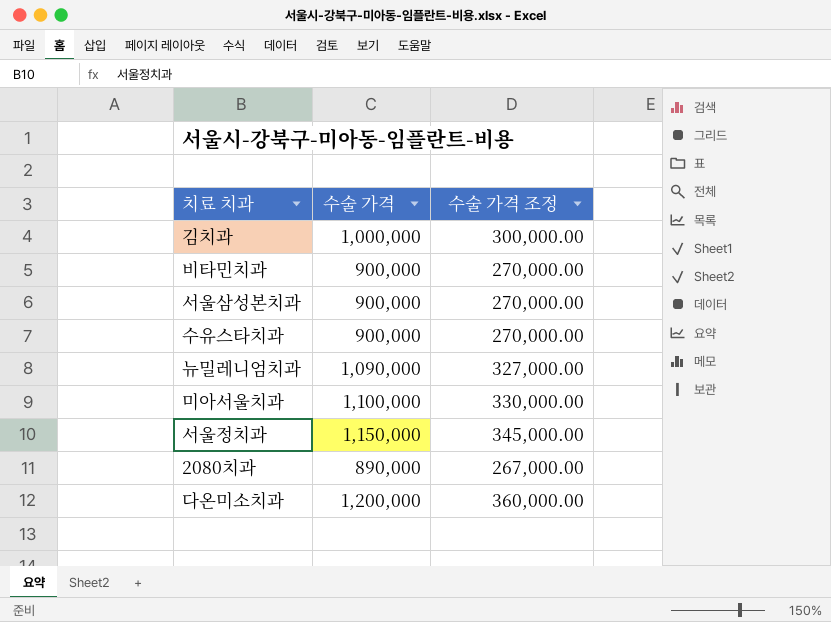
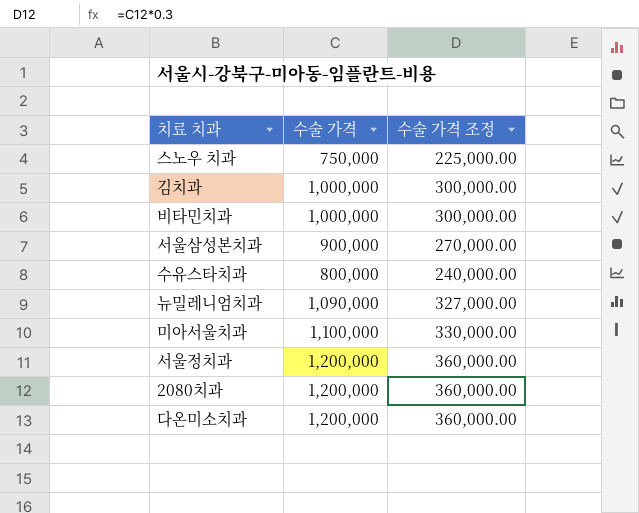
row 스노우 치과: none -> 750,000 | 225,000.00
비타민치과 | 수술 가격: 900,000 -> 1,000,000
비타민치과 | 수술 가격 조정: 270,000.00 -> 300,000.00
수유스타치과 | 수술 가격: 900,000 -> 800,000
수유스타치과 | 수술 가격 조정: 270,000.00 -> 240,000.00
서울정치과 | 수술 가격: 1,150,000 -> 1,200,000
서울정치과 | 수술 가격 조정: 345,000.00 -> 360,000.00
2080치과 | 수술 가격: 890,000 -> 1,200,000
2080치과 | 수술 가격 조정: 267,000.00 -> 360,000.00

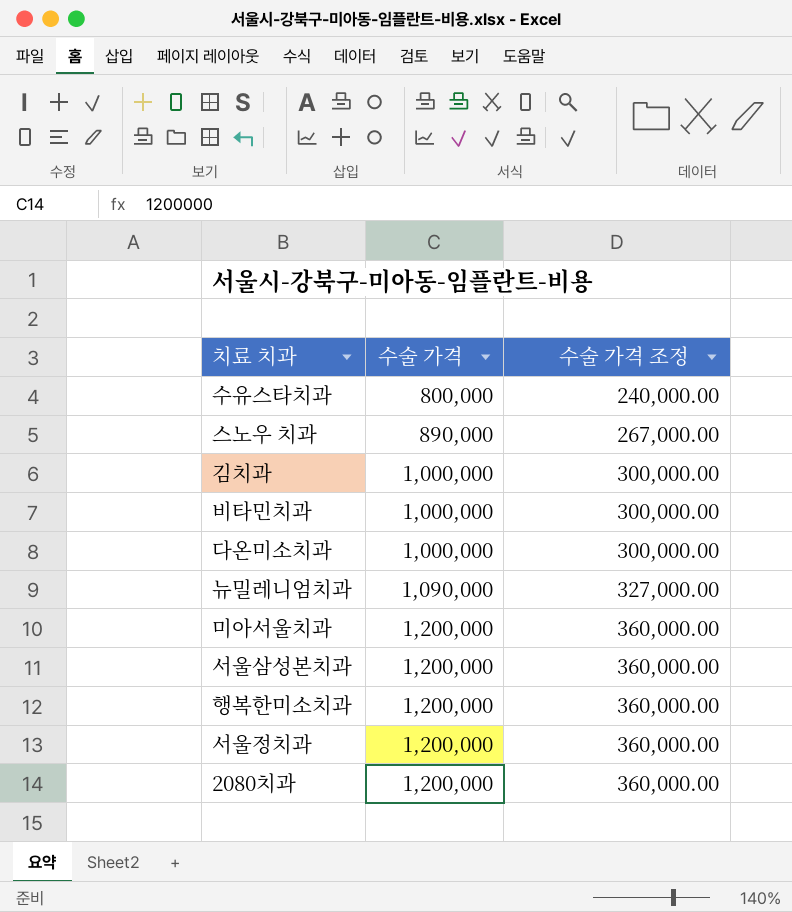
row order: none -> 수술 가격 ascending
스노우 치과 | 수술 가격: 750,000 -> 890,000
스노우 치과 | 수술 가격 조정: 225,000.00 -> 267,000.00
다온미소치과 | 수술 가격: 1,200,000 -> 1,000,000
다온미소치과 | 수술 가격 조정: 360,000.00 -> 300,000.00
미아서울치과 | 수술 가격: 1,100,000 -> 1,200,000
미아서울치과 | 수술 가격 조정: 330,000.00 -> 360,000.00
서울삼성본치과 | 수술 가격: 900,000 -> 1,200,000
서울삼성본치과 | 수술 가격 조정: 270,000.00 -> 360,000.00
row 행복한미소치과: none -> 1,200,000 | 360,000.00

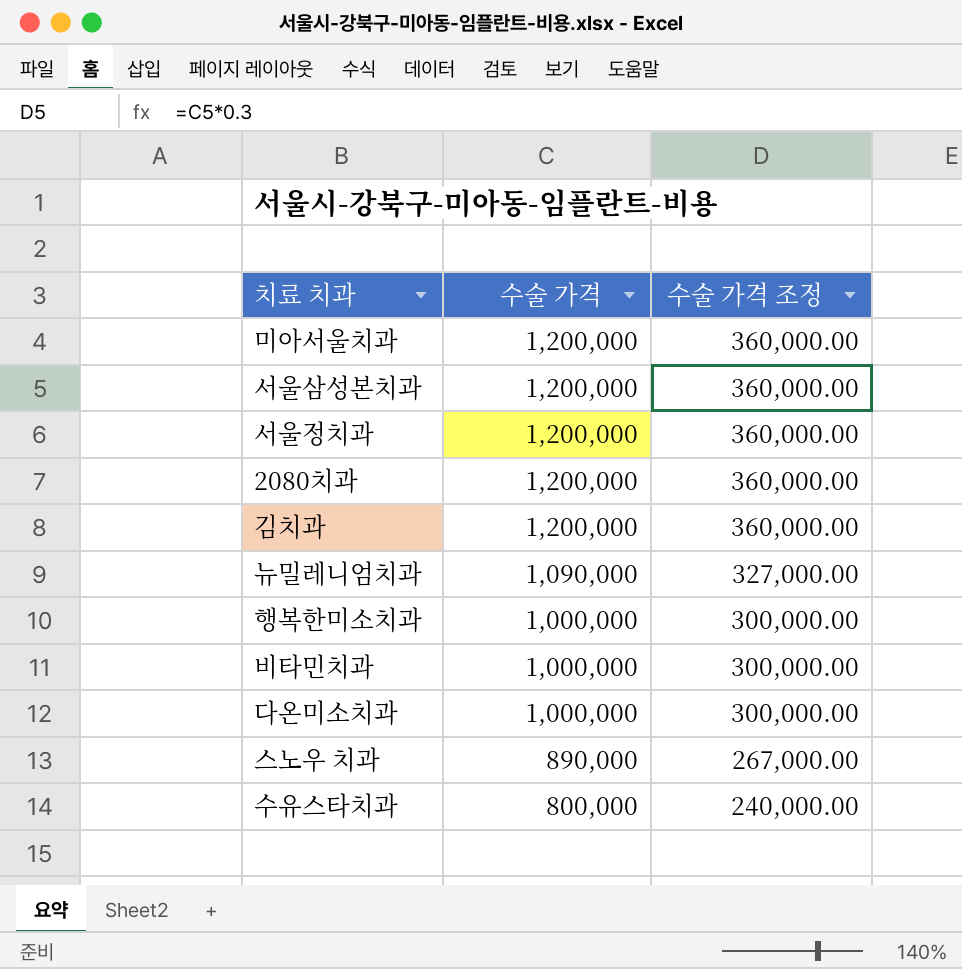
row order: 수술 가격 ascending -> 수술 가격 descending
김치과 | 수술 가격: 1,000,000 -> 1,200,000
김치과 | 수술 가격 조정: 300,000.00 -> 360,000.00
행복한미소치과 | 수술 가격: 1,200,000 -> 1,000,000
행복한미소치과 | 수술 가격 조정: 360,000.00 -> 300,000.00

